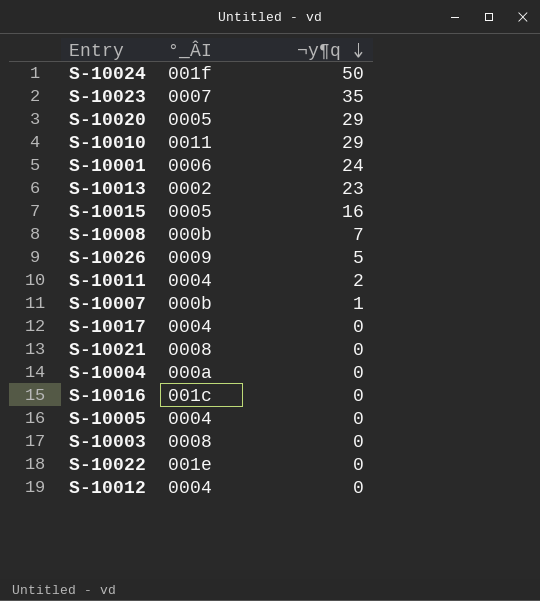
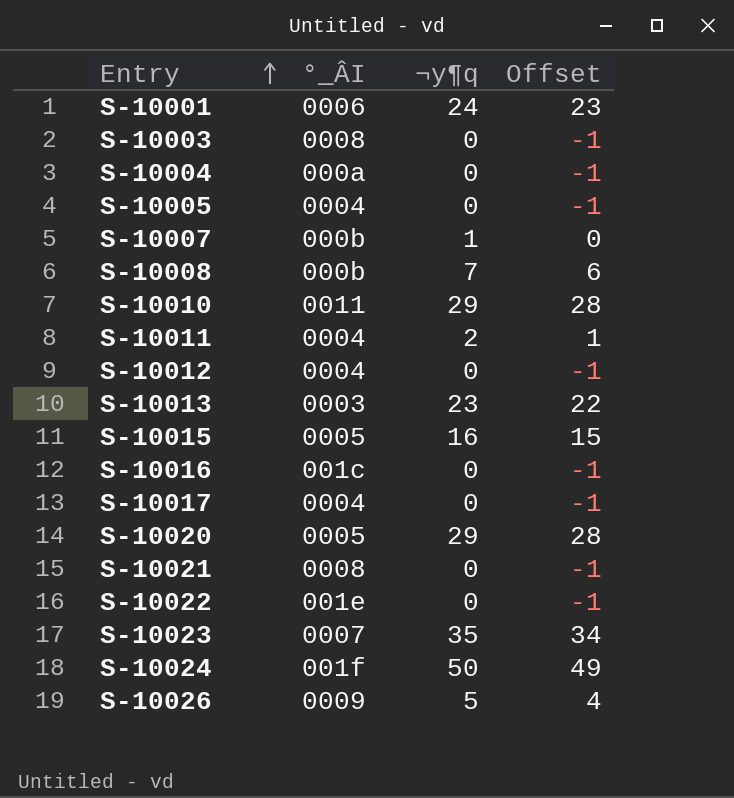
row order: ¬y¶q descending -> Entry ascending
column Offset | formula: none -> [¬y¶q] - 1
S-10013 | °_ÂI: 0002 -> 0003

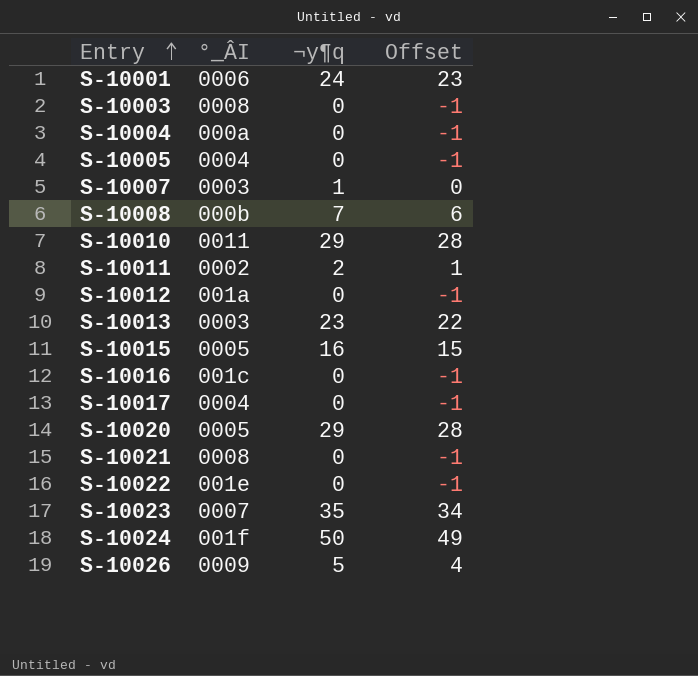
S-10007 | °_ÂI: 000b -> 0003
S-10011 | °_ÂI: 0004 -> 0002
S-10012 | °_ÂI: 0004 -> 001a

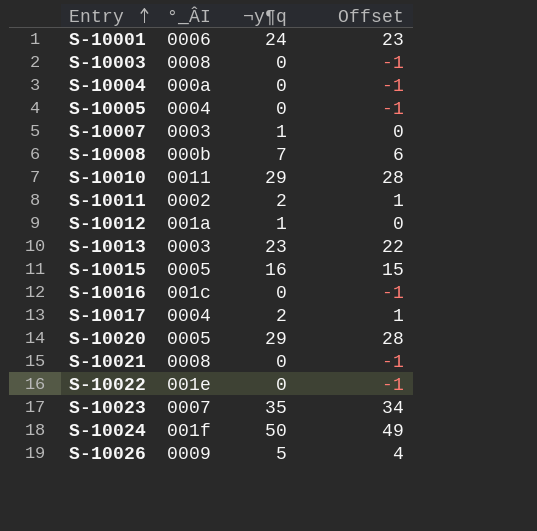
S-10012 | ¬y¶q: 0 -> 1
S-10012 | Offset: -1 -> 0
S-10017 | ¬y¶q: 0 -> 2
S-10017 | Offset: -1 -> 1

